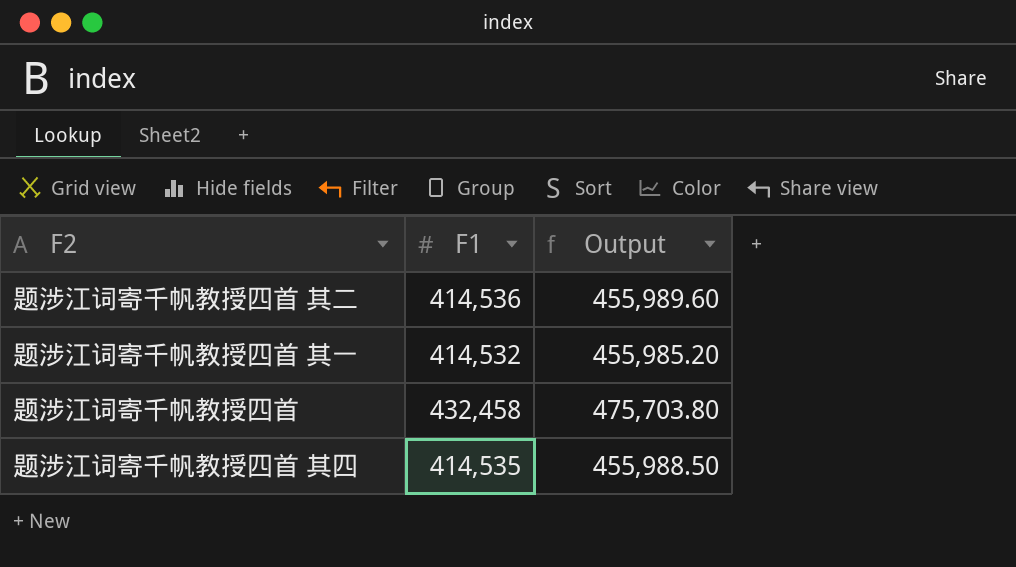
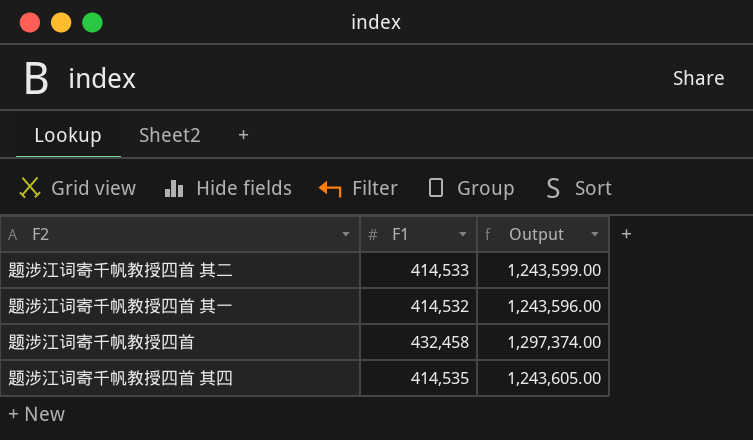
column Output | formula: [F1] * 1.1 -> [F1] * 3
题涉江词寄千帆教授四首 其二 | F1: 414,536 -> 414,533

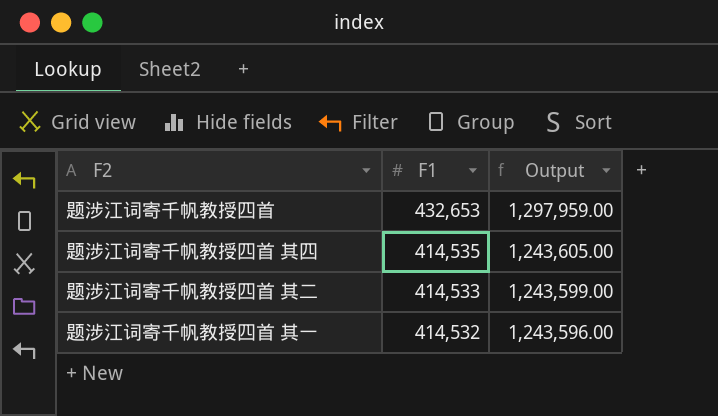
row order: none -> F1 descending
题涉江词寄千帆教授四首 | F1: 432,458 -> 432,653
题涉江词寄千帆教授四首 | Output: 1,297,374.00 -> 1,297,959.00

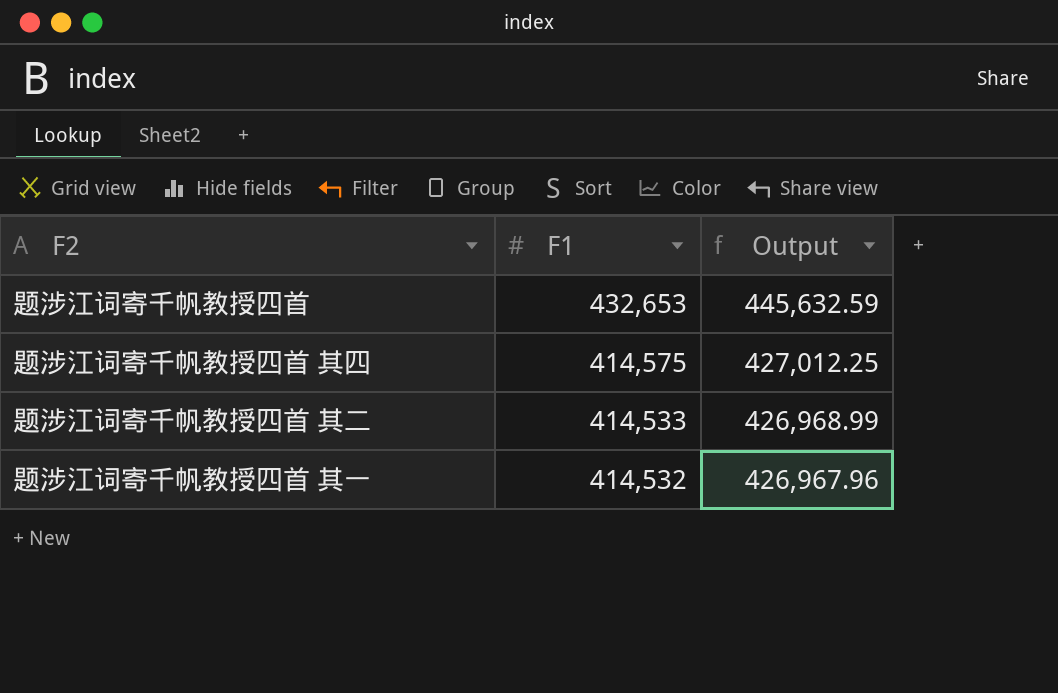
column Output | formula: [F1] * 3 -> [F1] * 1.03
题涉江词寄千帆教授四首 其四 | F1: 414,535 -> 414,575

